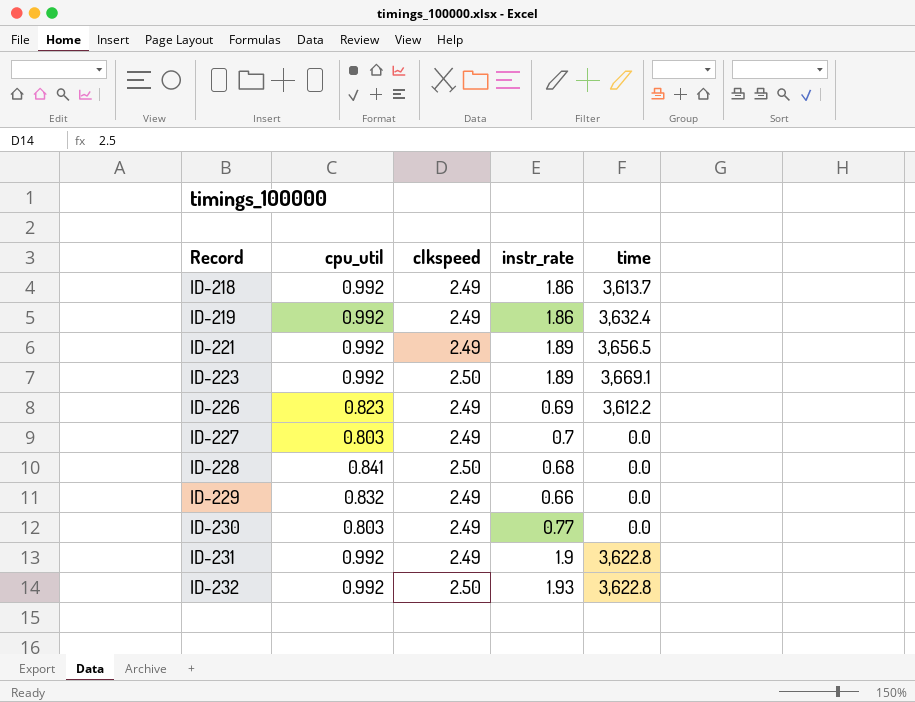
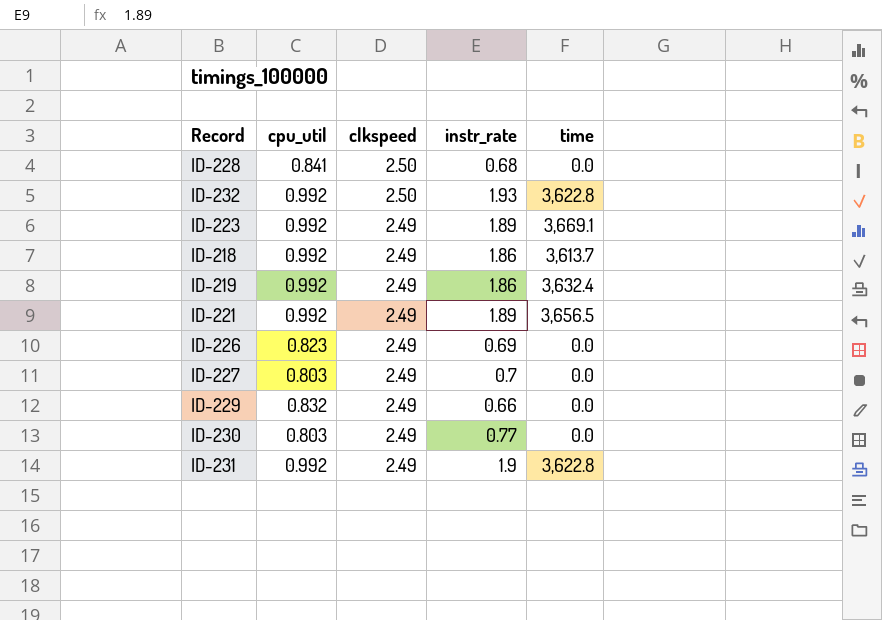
row order: Record ascending -> clkspeed descending
ID-223 | clkspeed: 2.50 -> 2.49
ID-226 | time: 3,612.2 -> 0.0

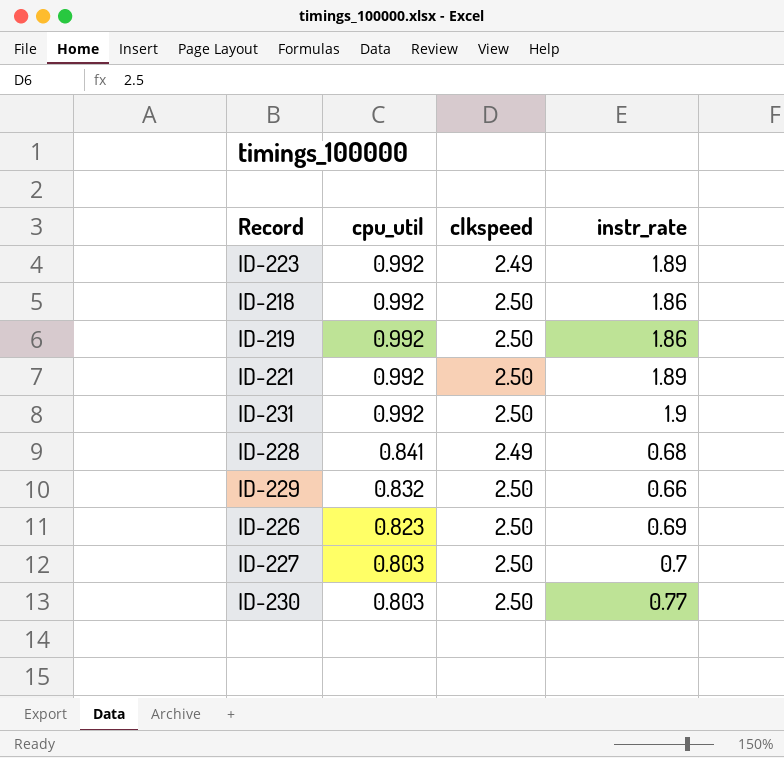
row order: clkspeed descending -> cpu_util descending
column time | position: 5 -> none
row ID-232: 0.992 | 2.50 | 1.93 | 3,622.8 -> none
ID-218 | clkspeed: 2.49 -> 2.50
ID-219 | clkspeed: 2.49 -> 2.50
ID-221 | clkspeed: 2.49 -> 2.50
ID-231 | clkspeed: 2.49 -> 2.50
ID-228 | clkspeed: 2.50 -> 2.49
ID-229 | clkspeed: 2.49 -> 2.50
ID-226 | clkspeed: 2.49 -> 2.50
ID-227 | clkspeed: 2.49 -> 2.50
ID-230 | clkspeed: 2.49 -> 2.50

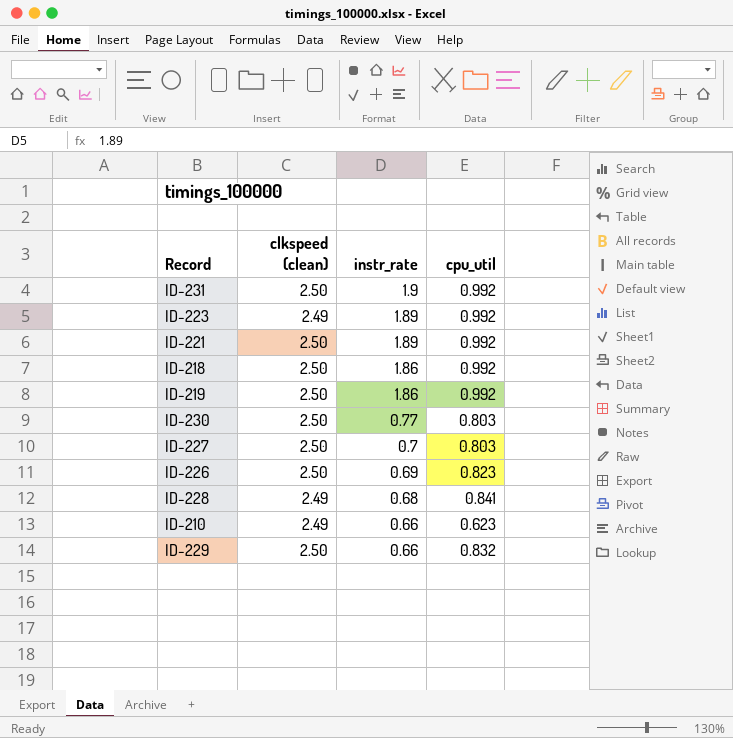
row order: cpu_util descending -> instr_rate descending
column name: clkspeed -> clkspeed (clean)
column cpu_util | position: 2 -> 4
row ID-210: none -> 2.49 | 0.66 | 0.623

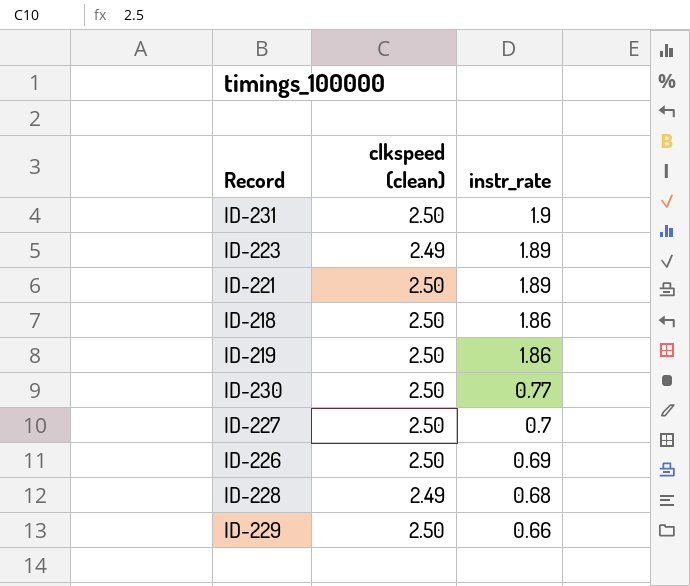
column cpu_util | position: 4 -> none
row ID-210: 2.49 | 0.66 | 0.623 -> none

